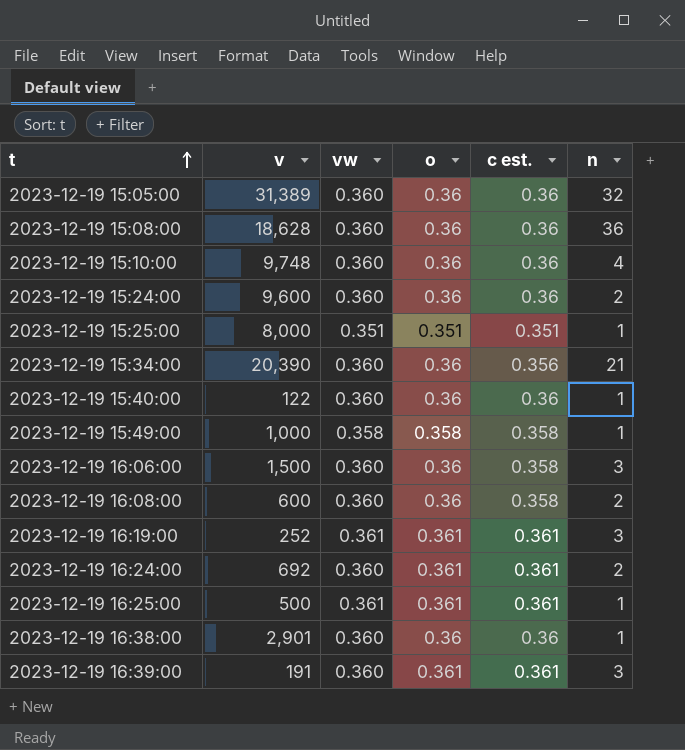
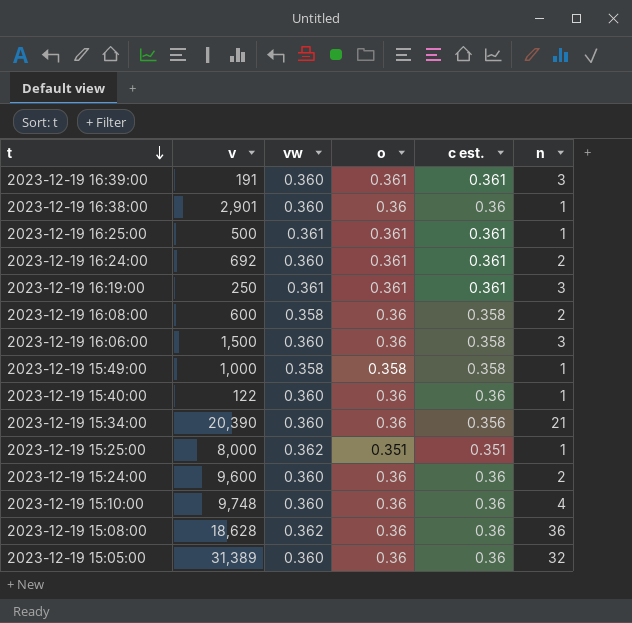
row order: t ascending -> t descending
2023-12-19 16:19:00 | v: 252 -> 250
2023-12-19 16:08:00 | vw: 0.360 -> 0.358
2023-12-19 15:25:00 | vw: 0.351 -> 0.362
2023-12-19 15:08:00 | vw: 0.360 -> 0.362

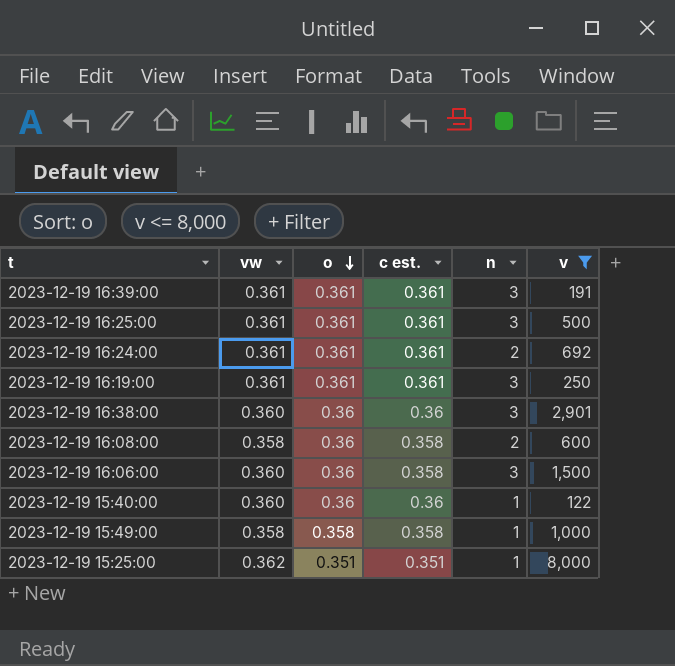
filter: none -> v <= 8,000
row order: t descending -> o descending
column v | position: 2 -> 6
2023-12-19 16:39:00 | vw: 0.360 -> 0.361
2023-12-19 16:25:00 | n: 1 -> 3
2023-12-19 16:24:00 | vw: 0.360 -> 0.361
2023-12-19 16:38:00 | n: 1 -> 3

